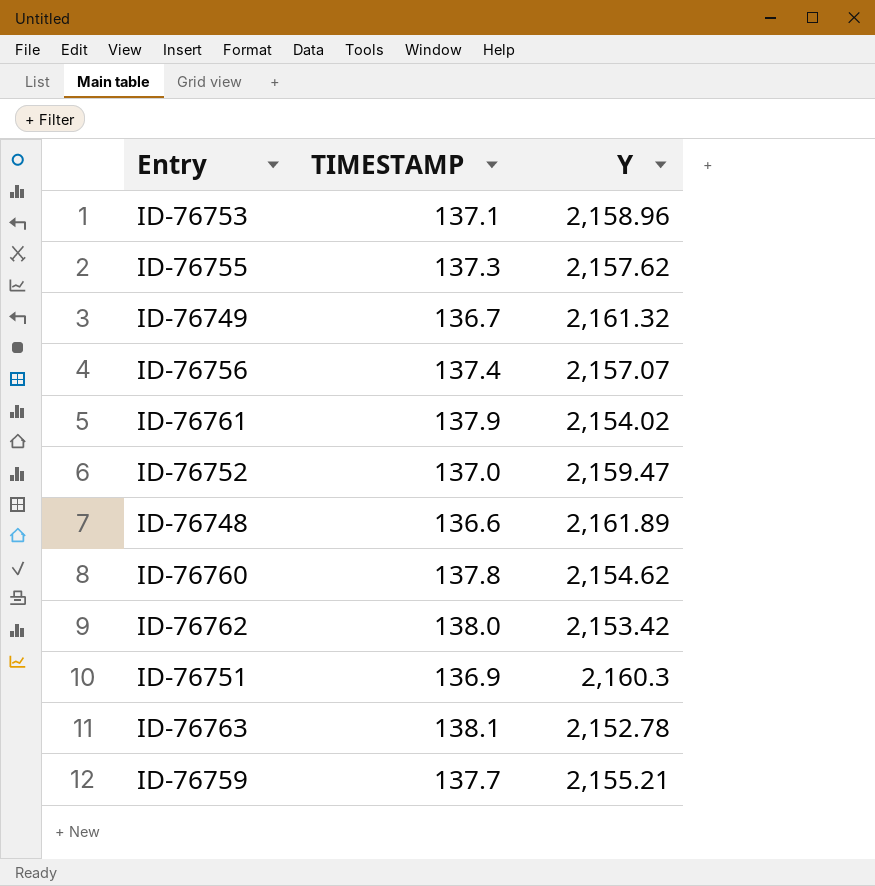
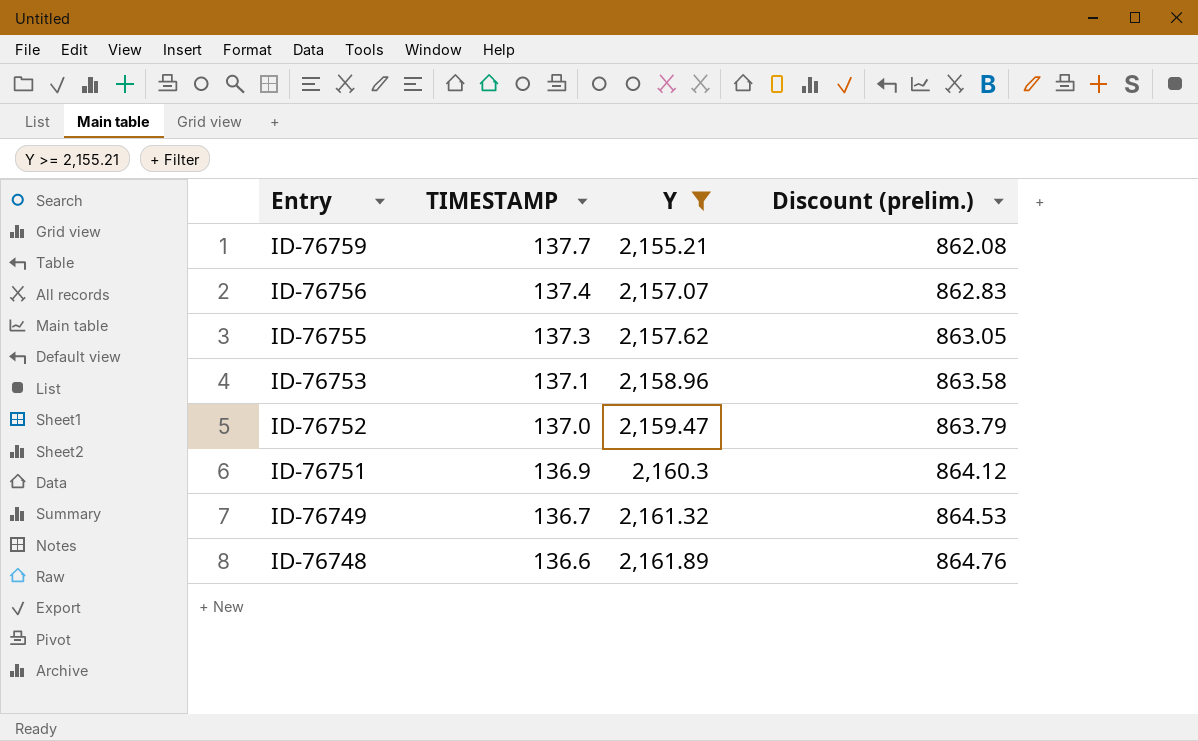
filter: none -> Y >= 2,155.21
row order: none -> Entry descending
column Discount (prelim.) | formula: none -> [Y] * 0.4

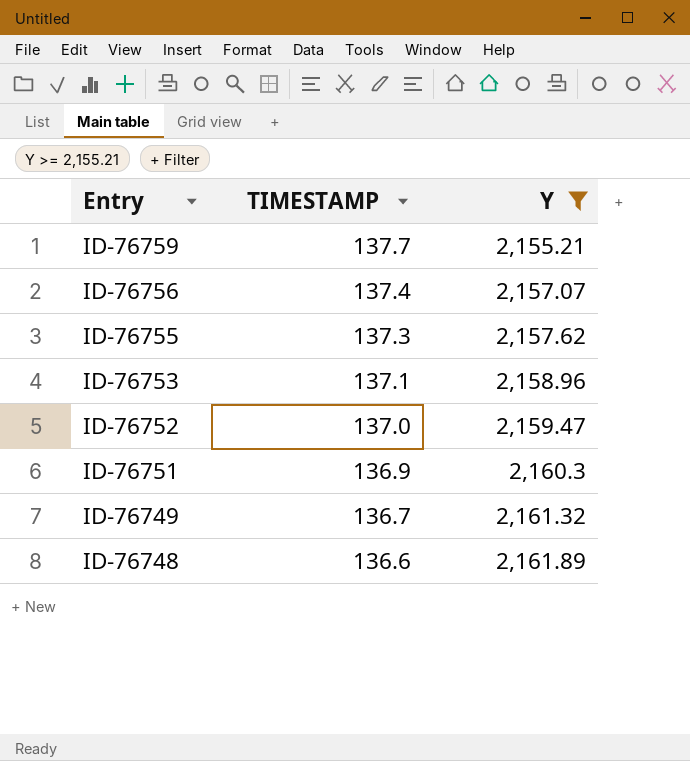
column Discount (prelim.) | formula: [Y] * 0.4 -> none

